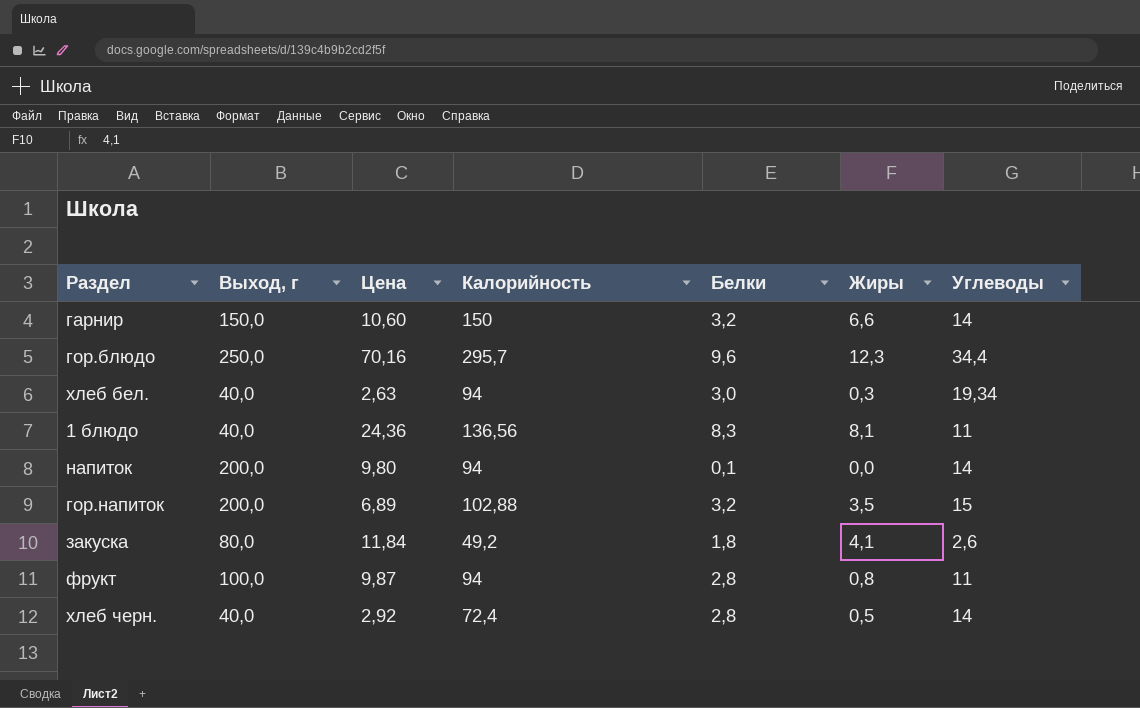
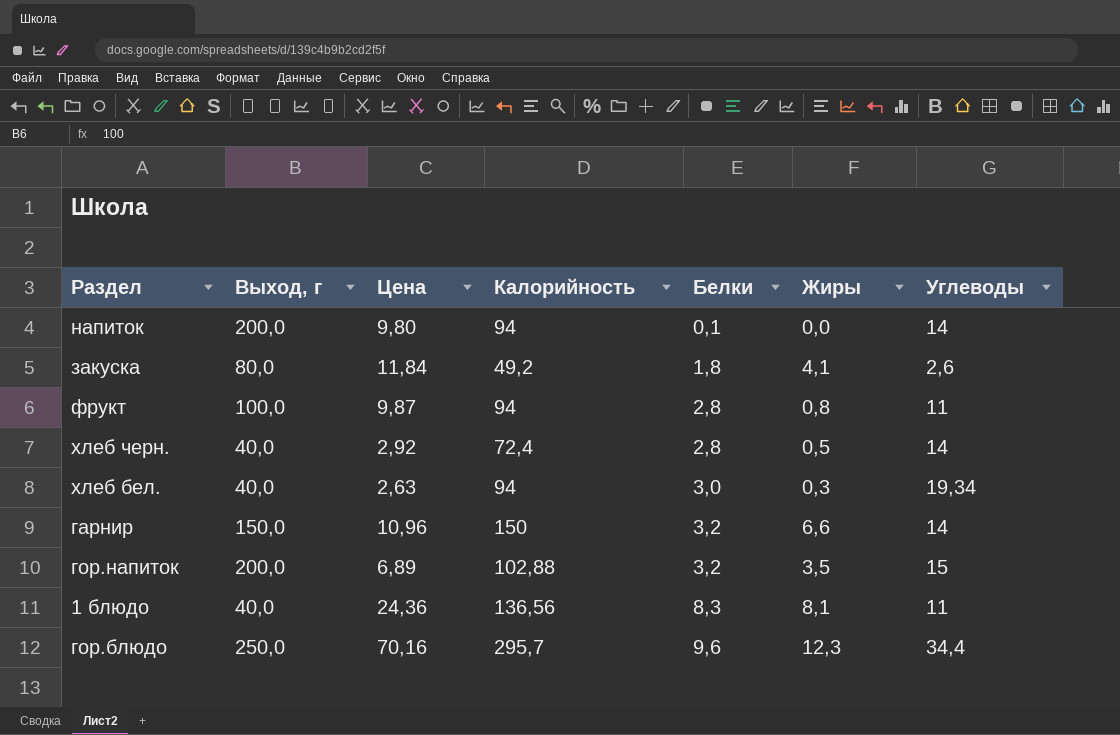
row order: none -> Белки ascending
гарнир | Цена: 10,60 -> 10,96

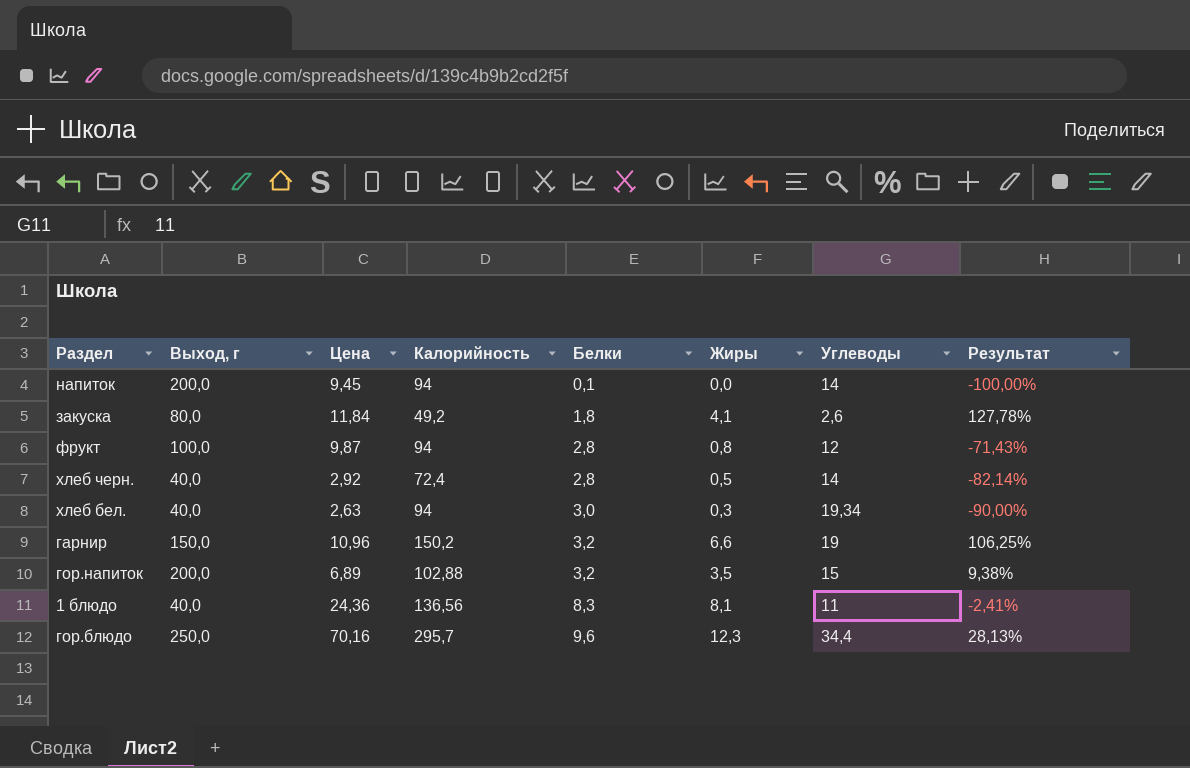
column Результат | formula: none -> ([Жиры] - [Белки]) / [Белки]
напиток | Цена: 9,80 -> 9,45
фрукт | Углеводы: 11 -> 12
гарнир | Калорийность: 150 -> 150,2
гарнир | Углеводы: 14 -> 19

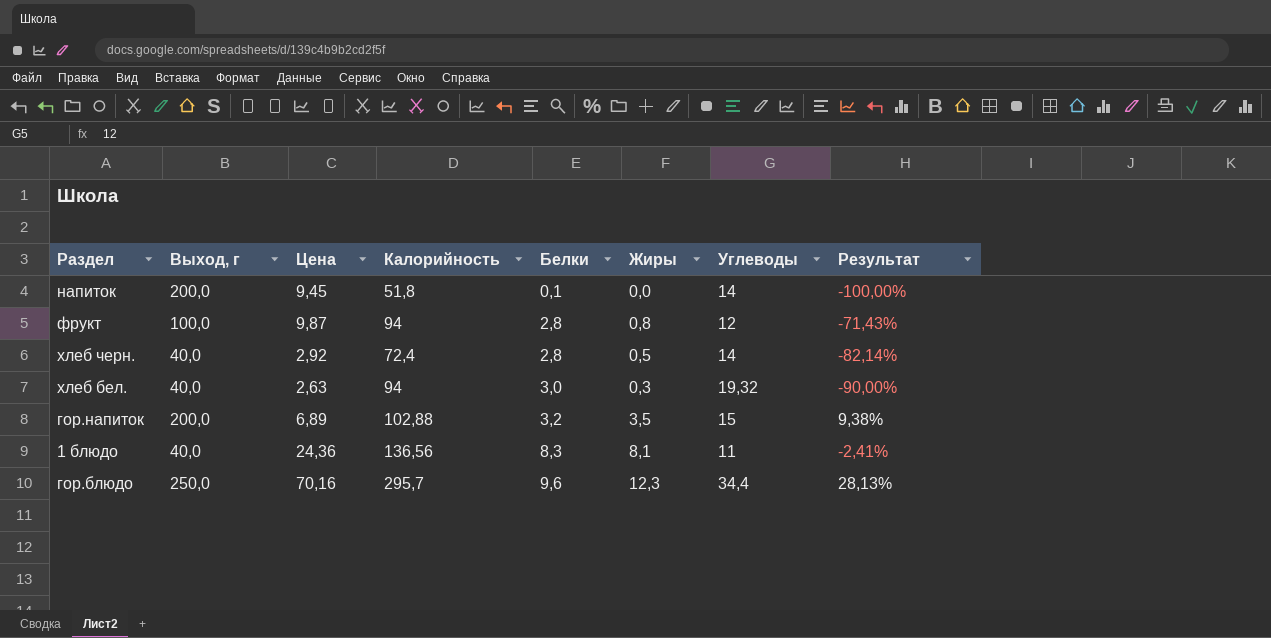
row закуска: 80,0 | 11,84 | 49,2 | 1,8 | 4,1 | 2,6 | 127,78% -> none
row гарнир: 150,0 | 10,96 | 150,2 | 3,2 | 6,6 | 19 | 106,25% -> none
напиток | Калорийность: 94 -> 51,8
хлеб бел. | Углеводы: 19,34 -> 19,32

